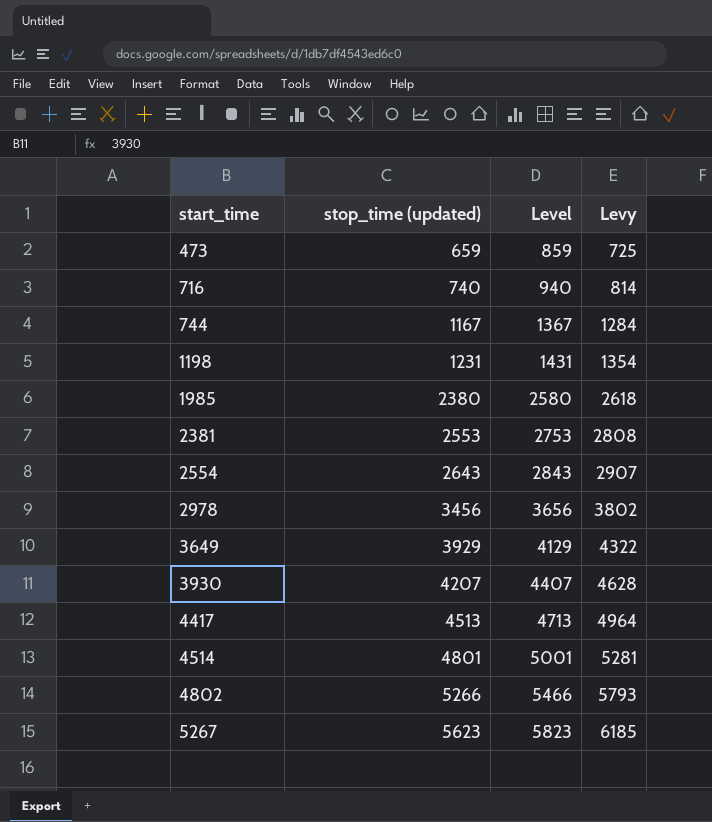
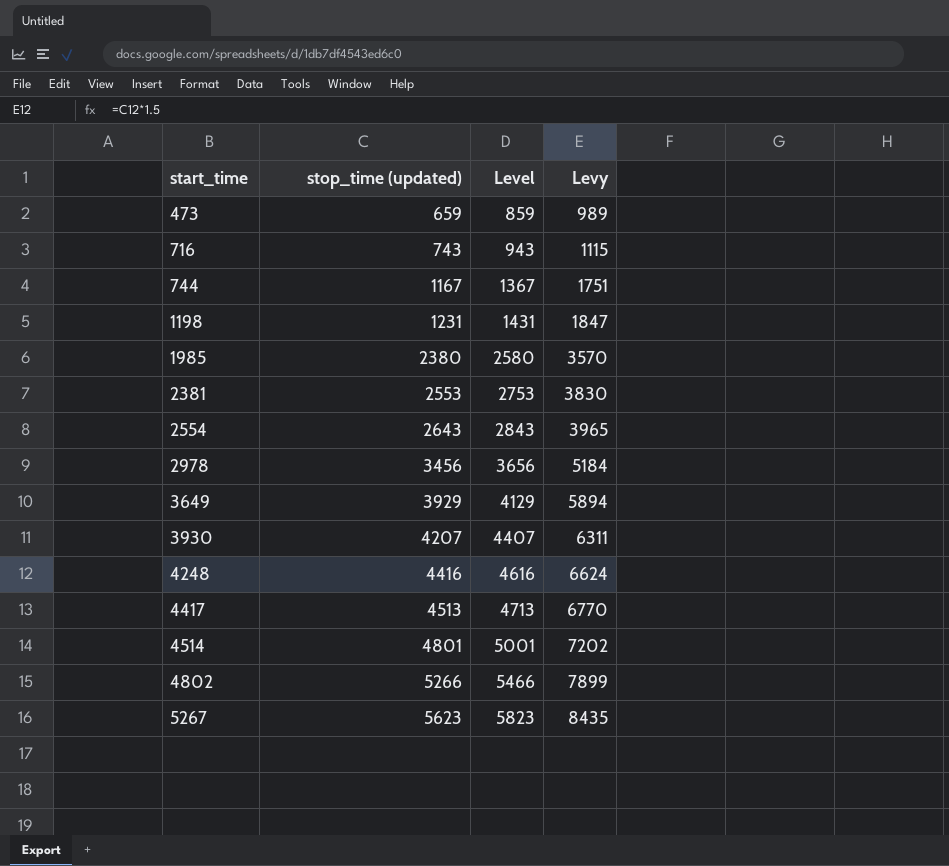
column Levy | formula: [stop_time (updated)] * 1.1 -> [stop_time (updated)] * 1.5
716 | stop_time (updated): 740 -> 743
716 | Level: 940 -> 943
row 4248: none -> 4416 | 4616 | 6624

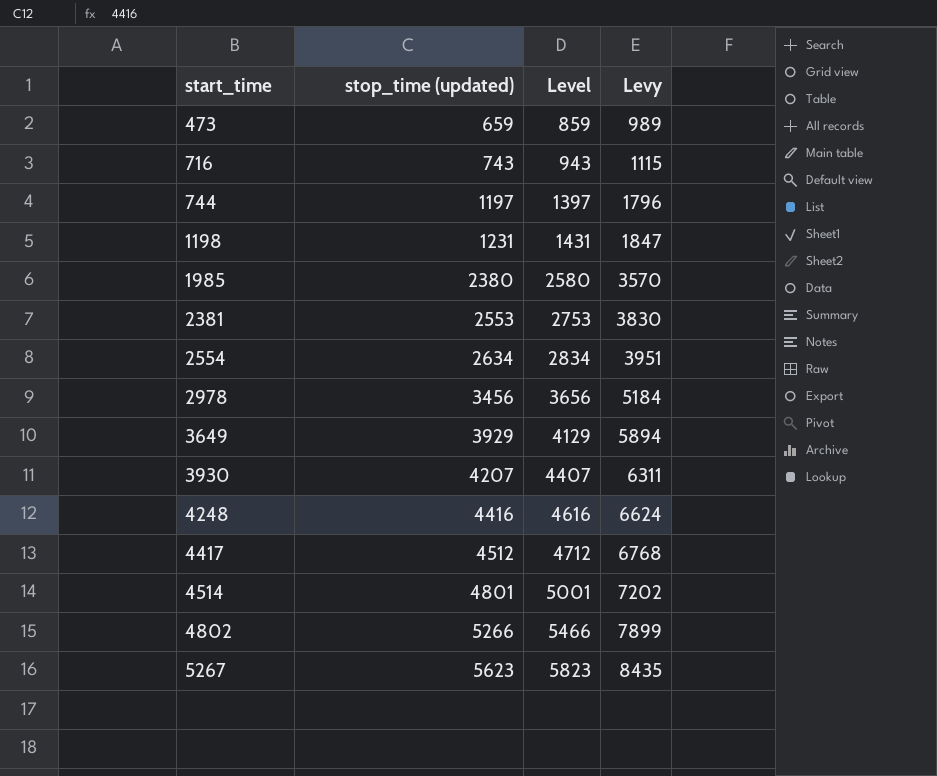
744 | stop_time (updated): 1167 -> 1197
744 | Level: 1367 -> 1397
744 | Levy: 1751 -> 1796
2554 | stop_time (updated): 2643 -> 2634
2554 | Level: 2843 -> 2834
2554 | Levy: 3965 -> 3951
4417 | stop_time (updated): 4513 -> 4512
4417 | Level: 4713 -> 4712
4417 | Levy: 6770 -> 6768

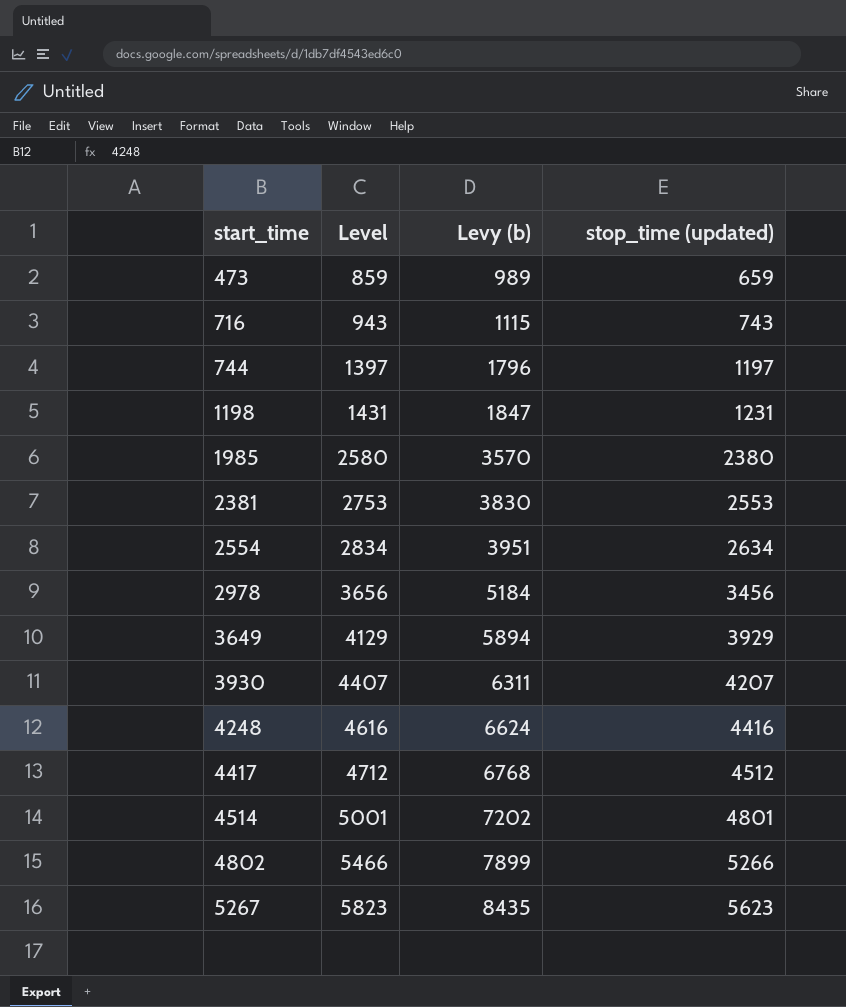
column name: Levy -> Levy (b)
column stop_time (updated) | position: 2 -> 4

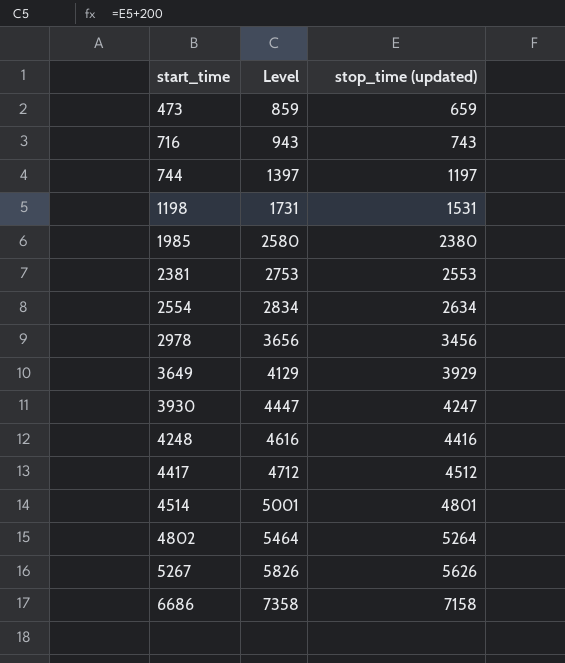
column Levy (b) | formula: [stop_time (updated)] * 1.5 -> none
1198 | Level: 1431 -> 1731
1198 | stop_time (updated): 1231 -> 1531
3930 | Level: 4407 -> 4447
3930 | stop_time (updated): 4207 -> 4247
4802 | Level: 5466 -> 5464
4802 | stop_time (updated): 5266 -> 5264
5267 | Level: 5823 -> 5826
5267 | stop_time (updated): 5623 -> 5626
row 6686: none -> 7358 | 7158

